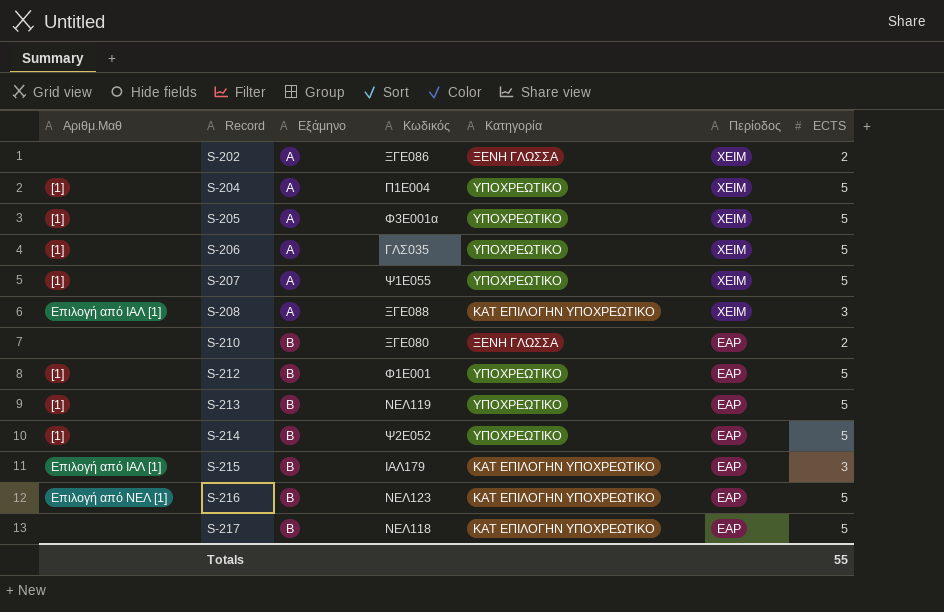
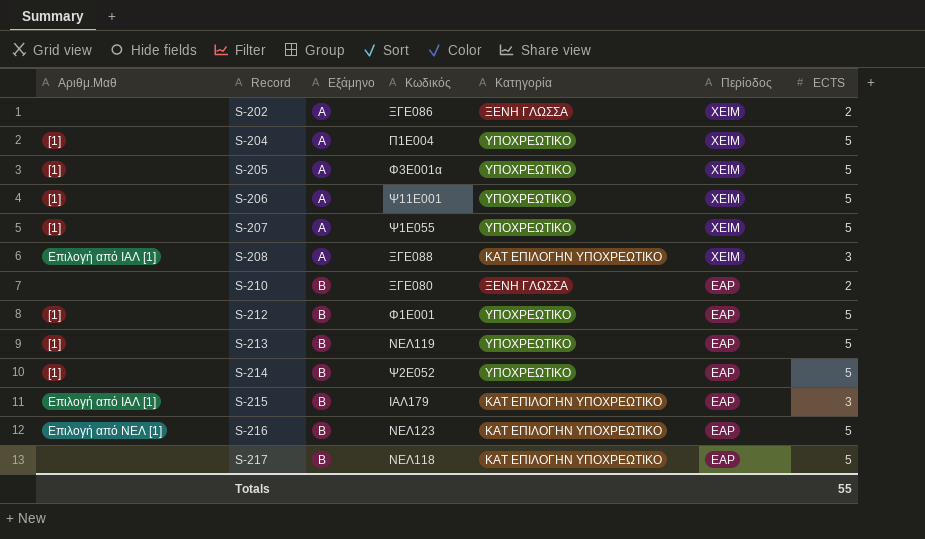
S-206 | Κωδικός: ΓΛΣ035 -> Ψ11Ε001

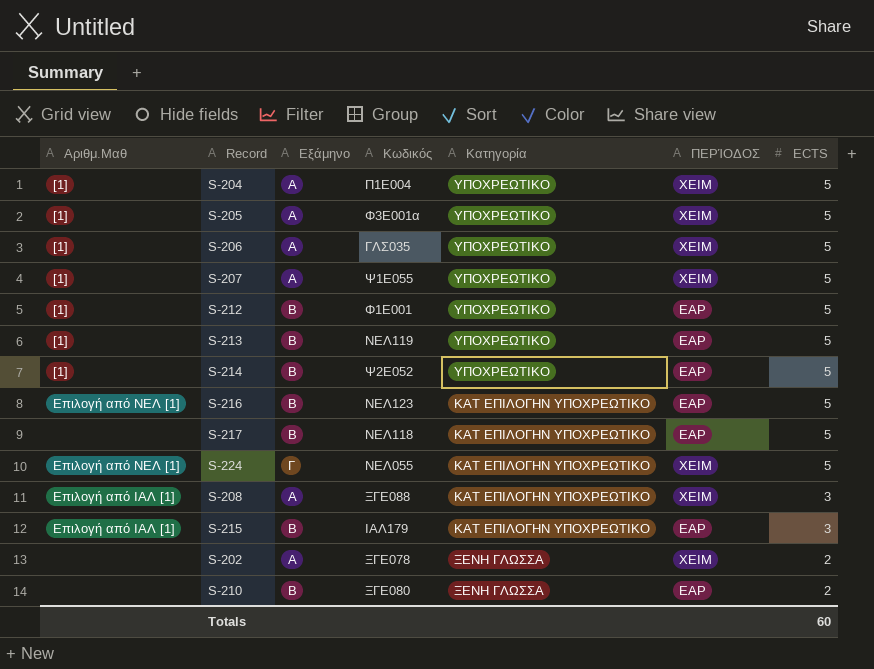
row order: Record ascending -> ECTS descending
column name: Περίοδος -> ΠΕΡΊΟΔΟΣ
S-206 | Κωδικός: Ψ11Ε001 -> ΓΛΣ035
row S-224: none -> Επιλογή από ΝΕΛ [1] | Γ | ΝΕΛ055 | ΚΑΤ ΕΠΙΛΟΓΗΝ ΥΠΟΧΡΕΩΤΙΚΟ | ΧΕΙΜ | 5
S-202 | Κωδικός: ΞΓΕ086 -> ΞΓΕ078
Totals | ECTS: 55 -> 60

